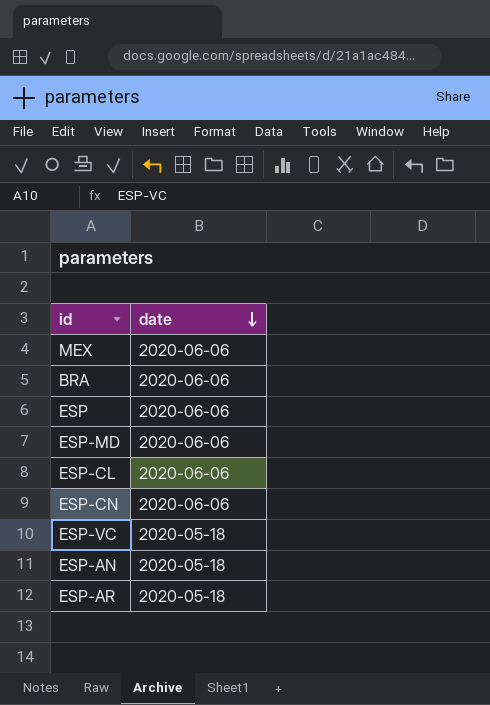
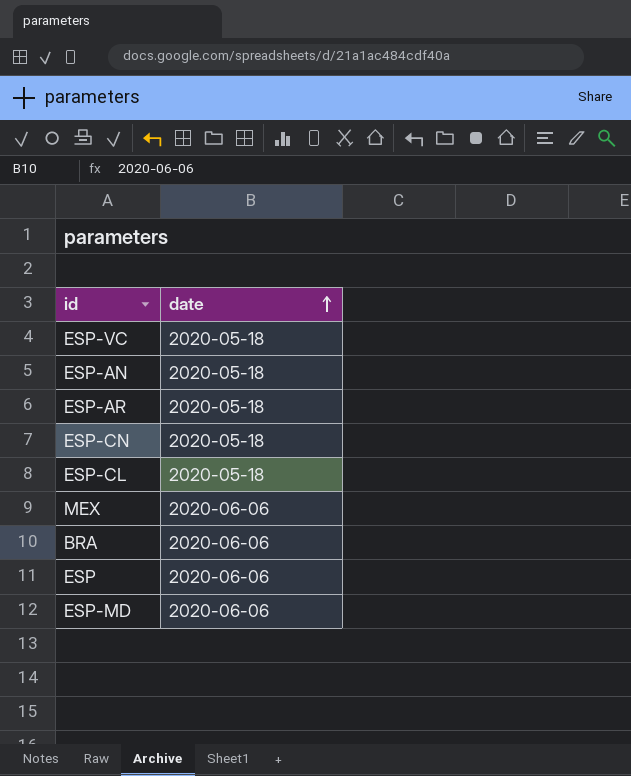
row order: date descending -> date ascending
ESP-CN | date: 2020-06-06 -> 2020-05-18
ESP-CL | date: 2020-06-06 -> 2020-05-18

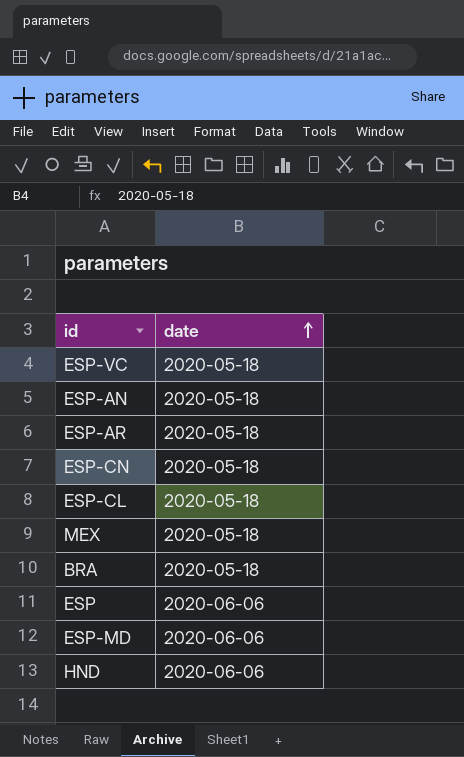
MEX | date: 2020-06-06 -> 2020-05-18
BRA | date: 2020-06-06 -> 2020-05-18
row HND: none -> 2020-06-06

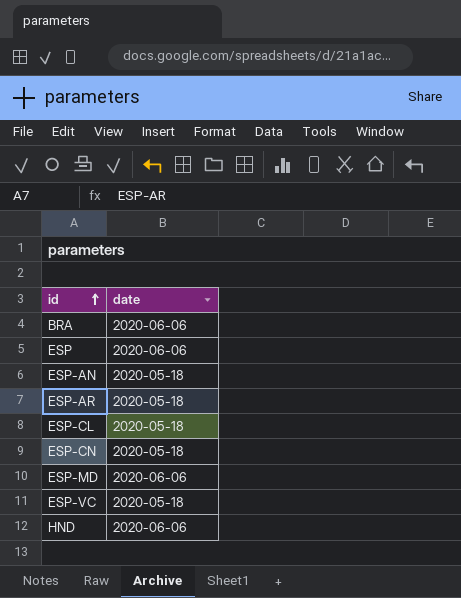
row order: date ascending -> id ascending
row MEX: 2020-05-18 -> none
BRA | date: 2020-05-18 -> 2020-06-06

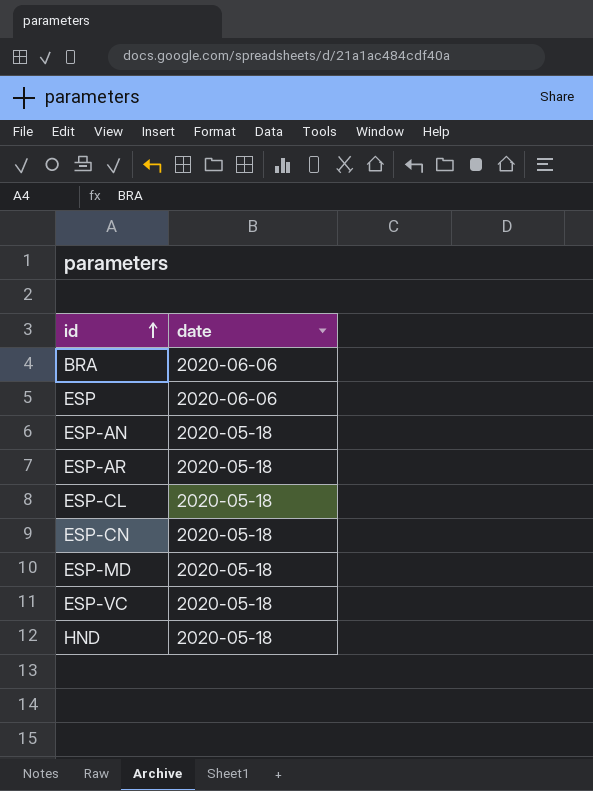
ESP-MD | date: 2020-06-06 -> 2020-05-18
HND | date: 2020-06-06 -> 2020-05-18

